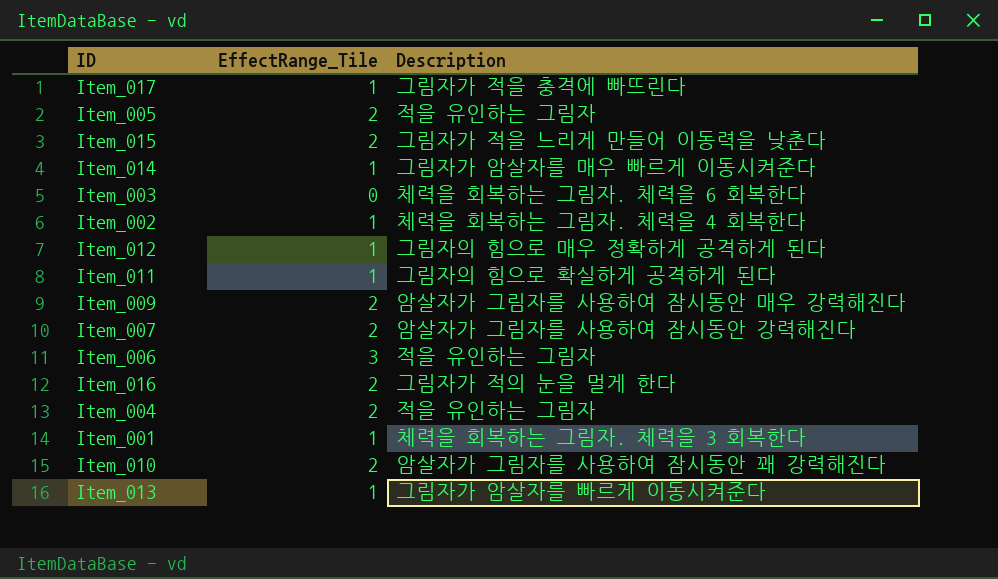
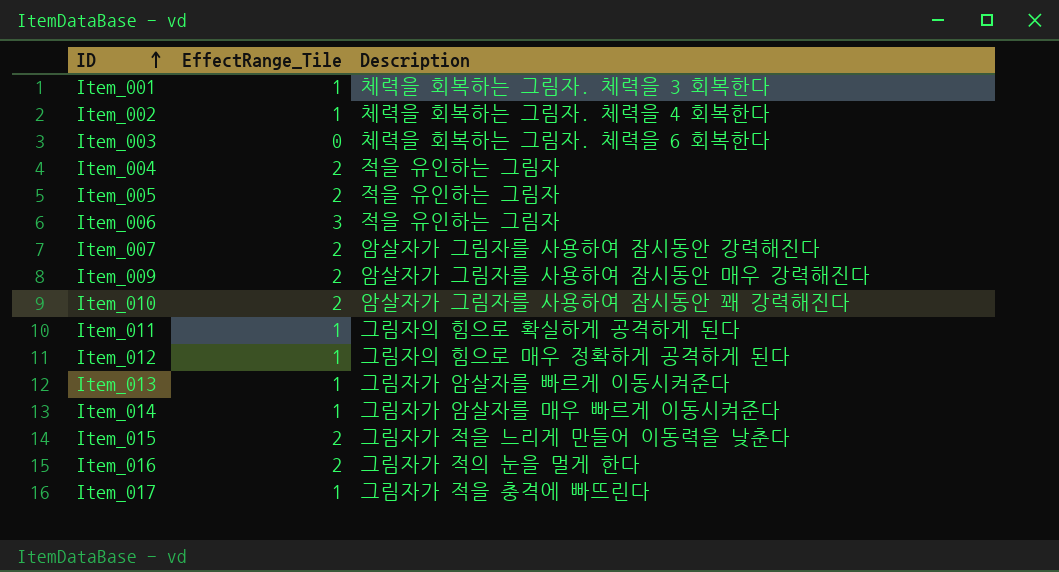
row order: none -> ID ascending

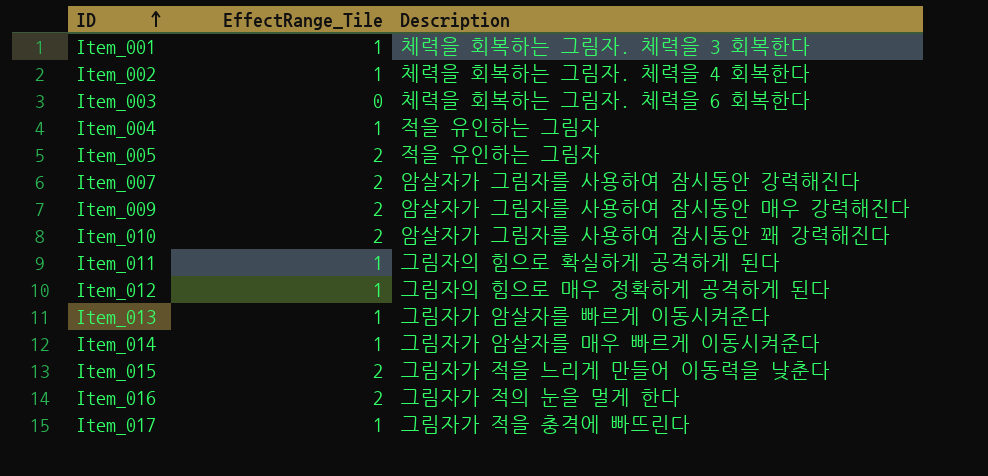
row Item_006: 3 | 적을 유인하는 그림자 -> none
Item_004 | EffectRange_Tile: 2 -> 1

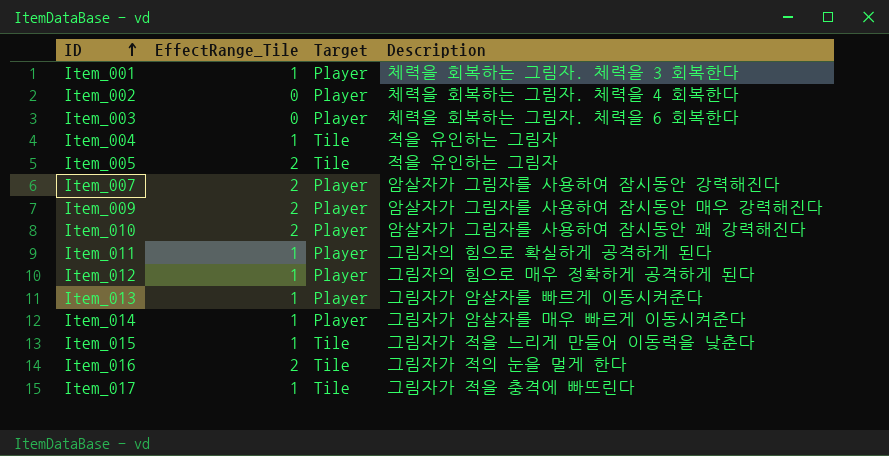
column Target | position: none -> 3
Item_002 | EffectRange_Tile: 1 -> 0
Item_015 | EffectRange_Tile: 2 -> 1

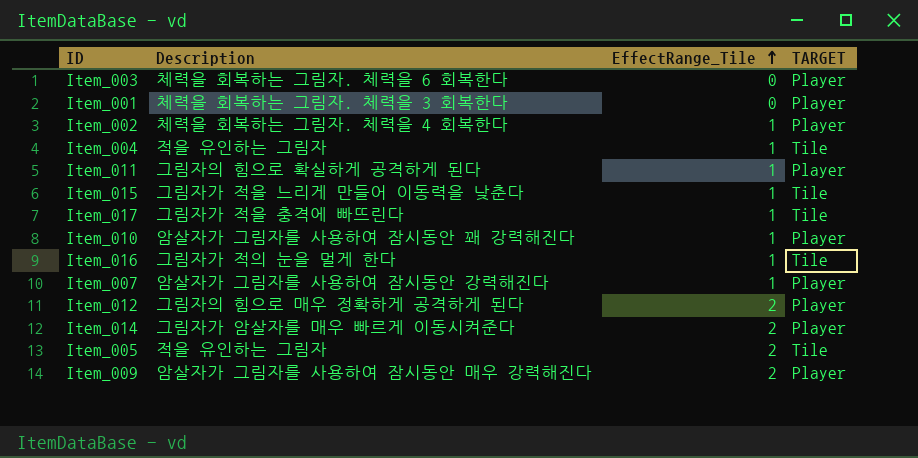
row order: ID ascending -> EffectRange_Tile ascending
column Description | position: 4 -> 2
column name: Target -> TARGET
row Item_013: 1 | Player | 그림자가 암살자를 빠르게 이동시켜준다 -> none
Item_001 | EffectRange_Tile: 1 -> 0
Item_002 | EffectRange_Tile: 0 -> 1
Item_010 | EffectRange_Tile: 2 -> 1
Item_016 | EffectRange_Tile: 2 -> 1
Item_007 | EffectRange_Tile: 2 -> 1
Item_012 | EffectRange_Tile: 1 -> 2
Item_014 | EffectRange_Tile: 1 -> 2

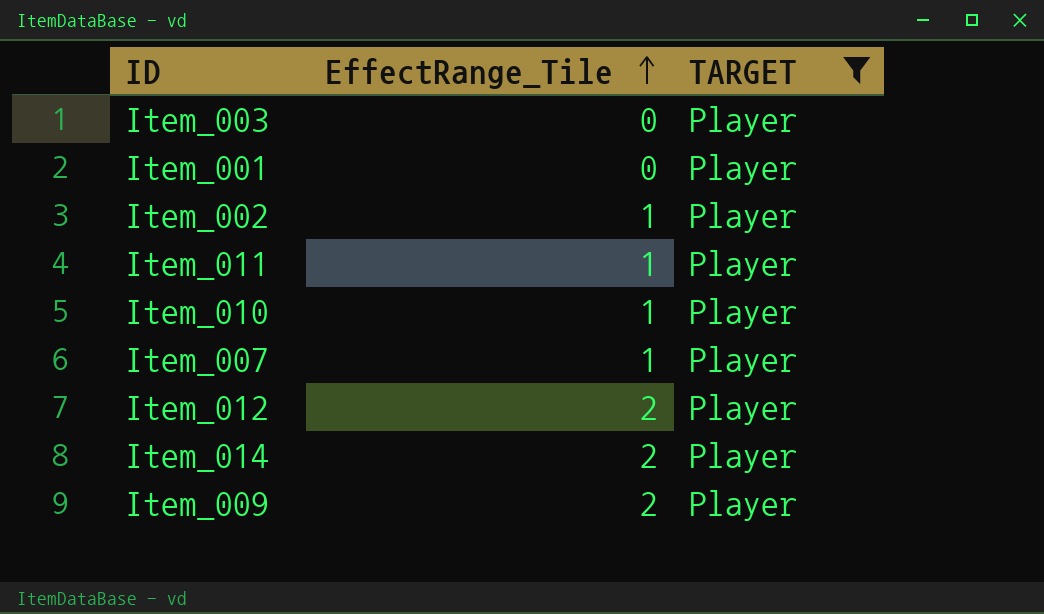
filter: none -> TARGET = Player
column Description | position: 2 -> none

